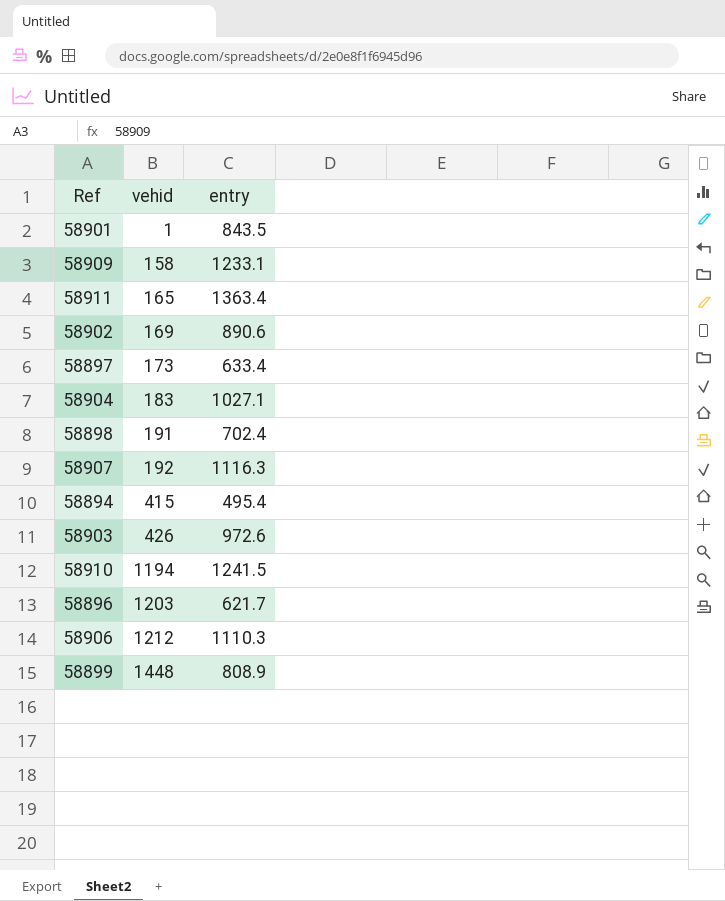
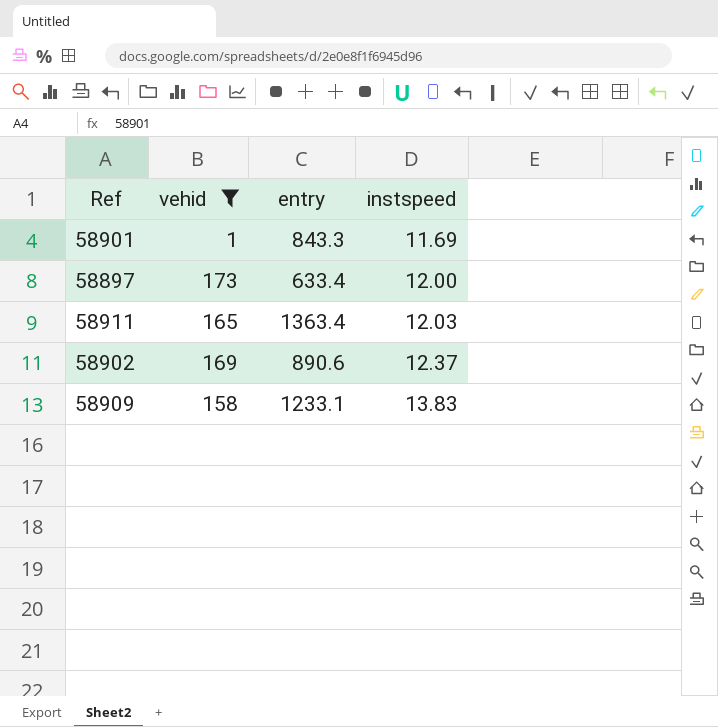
filter: none -> vehid <= 173
row order: vehid ascending -> instspeed ascending
column instspeed | position: none -> 4
58901 | entry: 843.5 -> 843.3

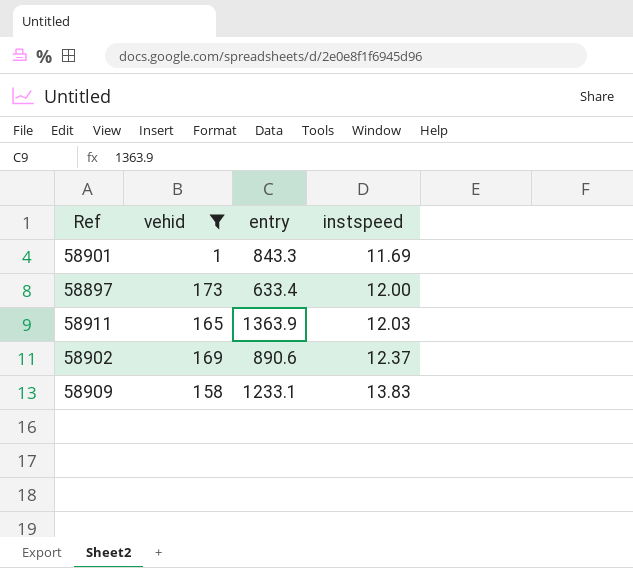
58911 | entry: 1363.4 -> 1363.9

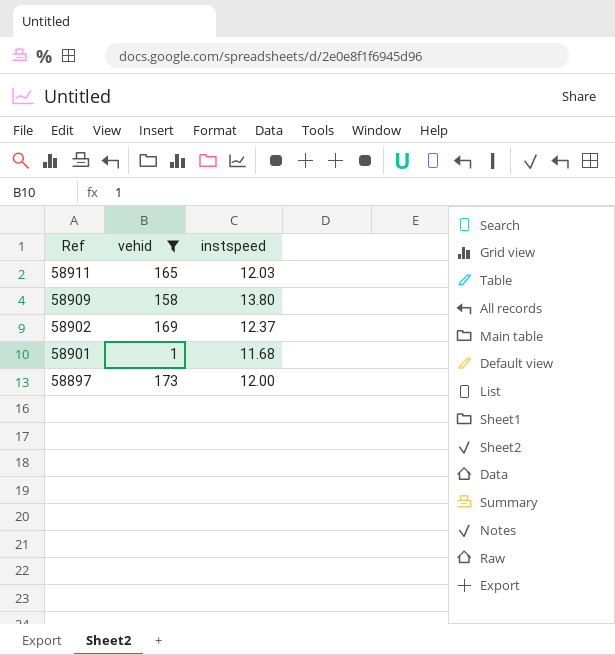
row order: instspeed ascending -> Ref descending
column entry | position: 3 -> none
58909 | instspeed: 13.83 -> 13.80
58901 | instspeed: 11.69 -> 11.68

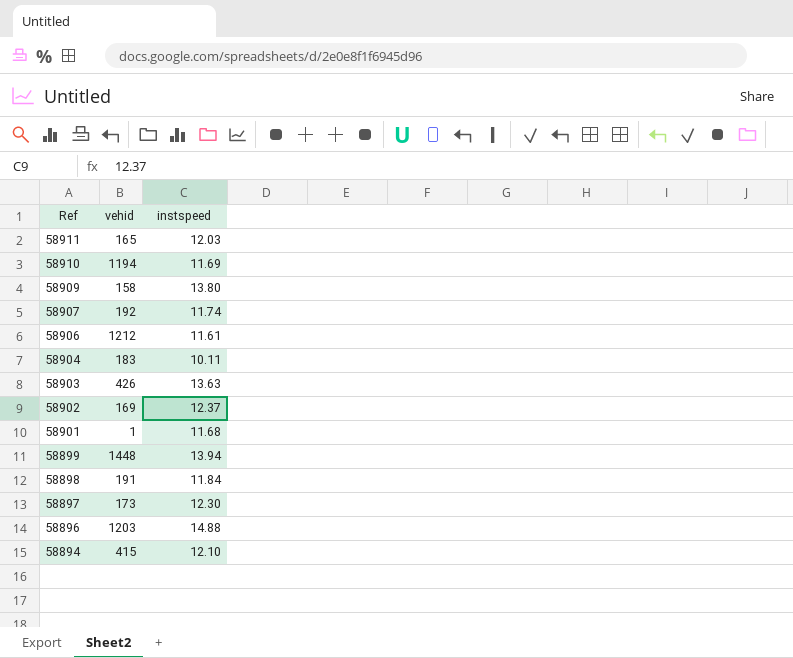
filter: vehid <= 173 -> none
58897 | instspeed: 12.00 -> 12.30

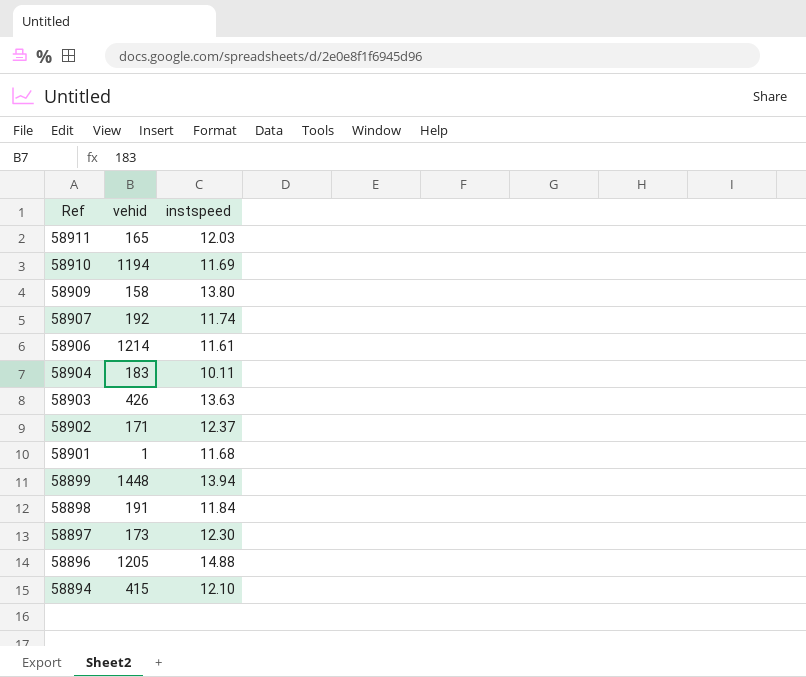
58906 | vehid: 1212 -> 1214
58902 | vehid: 169 -> 171
58896 | vehid: 1203 -> 1205

